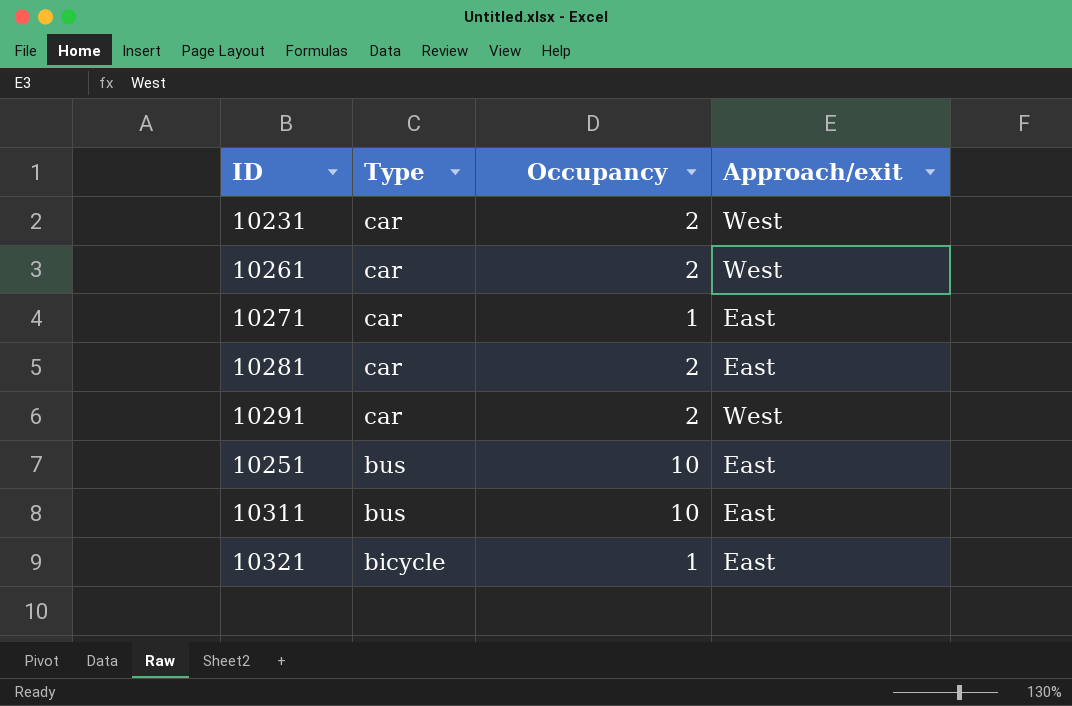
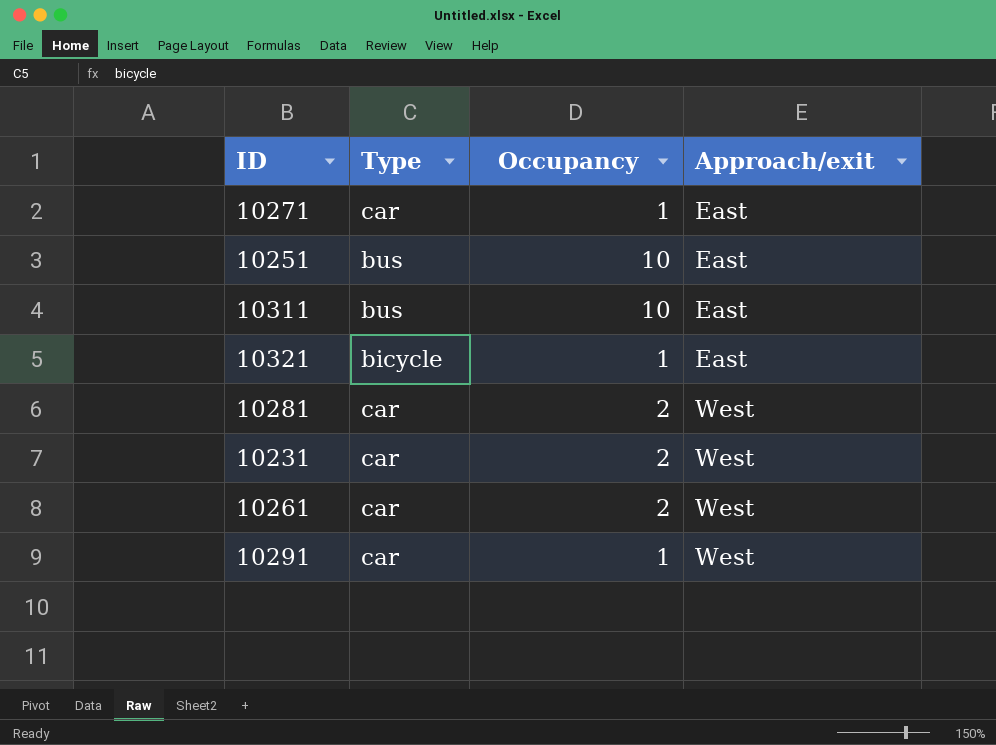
row order: Type descending -> Approach/exit ascending
10281 | Approach/exit: East -> West
10291 | Occupancy: 2 -> 1

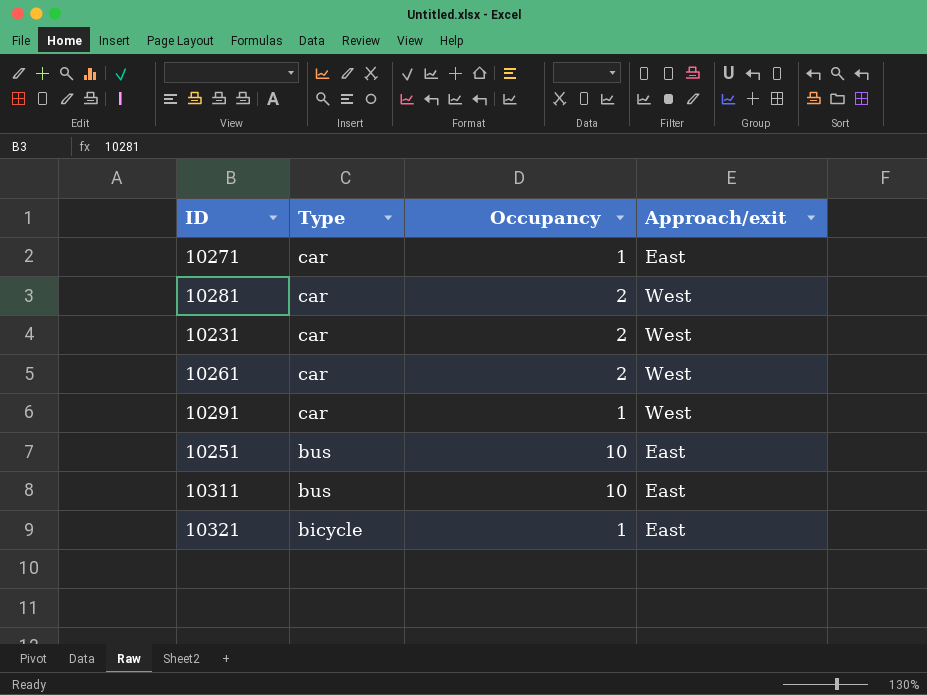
row order: Approach/exit ascending -> Type descending

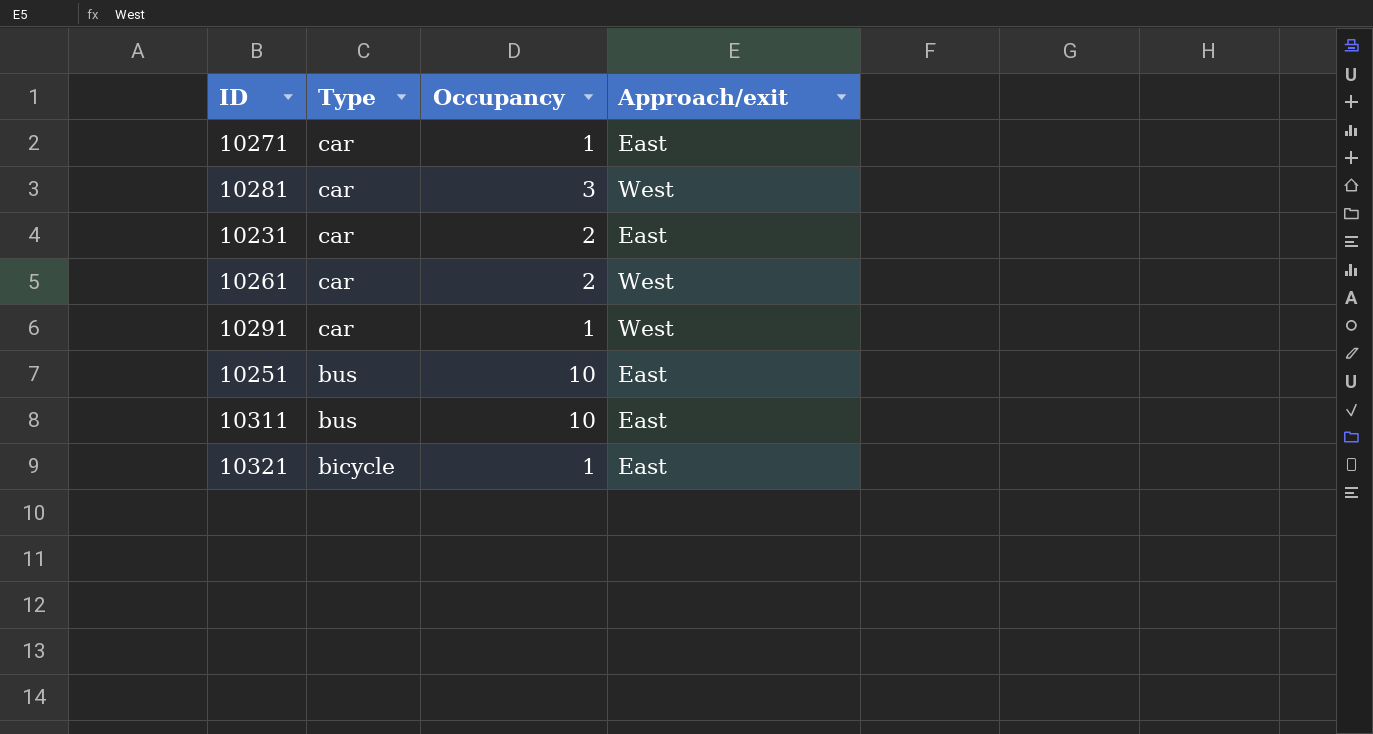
10281 | Occupancy: 2 -> 3
10231 | Approach/exit: West -> East

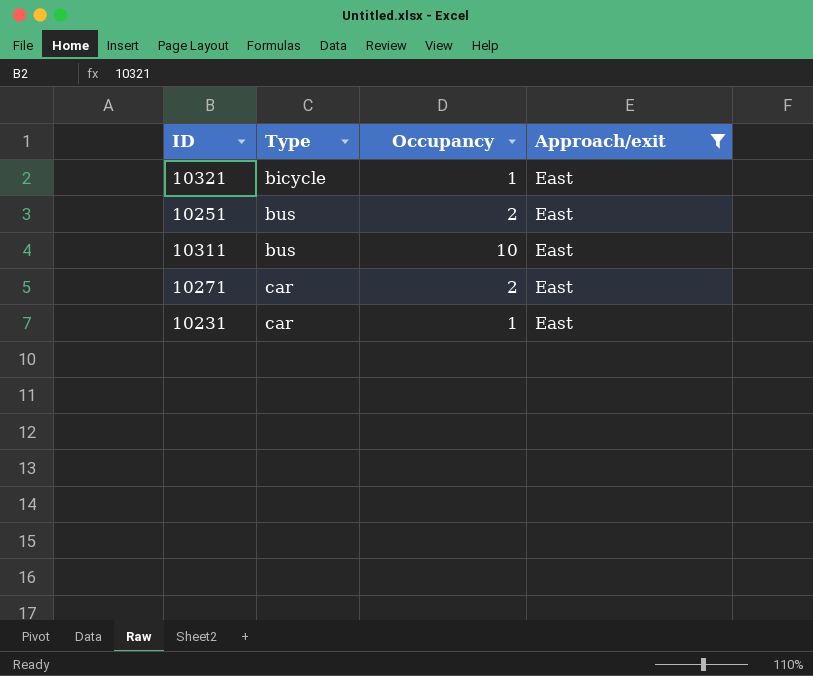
filter: none -> Approach/exit = East
row order: Type descending -> Type ascending
10251 | Occupancy: 10 -> 2
10271 | Occupancy: 1 -> 2
10231 | Occupancy: 2 -> 1

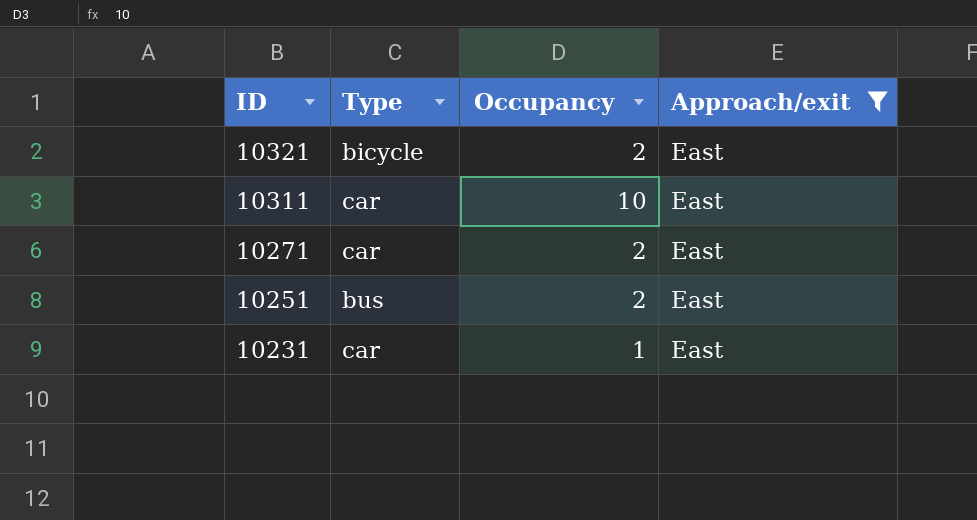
row order: Type ascending -> ID descending
10321 | Occupancy: 1 -> 2
10311 | Type: bus -> car

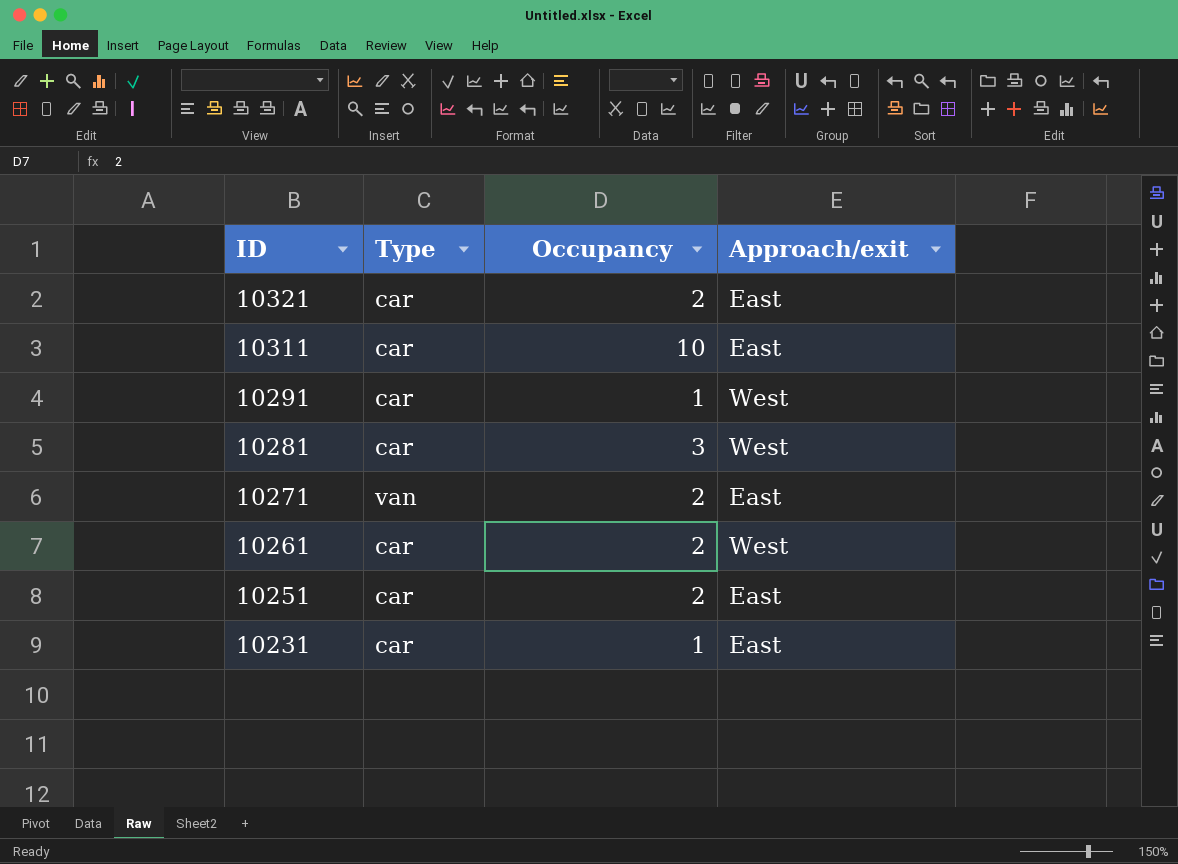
filter: Approach/exit = East -> none
10321 | Type: bicycle -> car
10271 | Type: car -> van
10251 | Type: bus -> car

